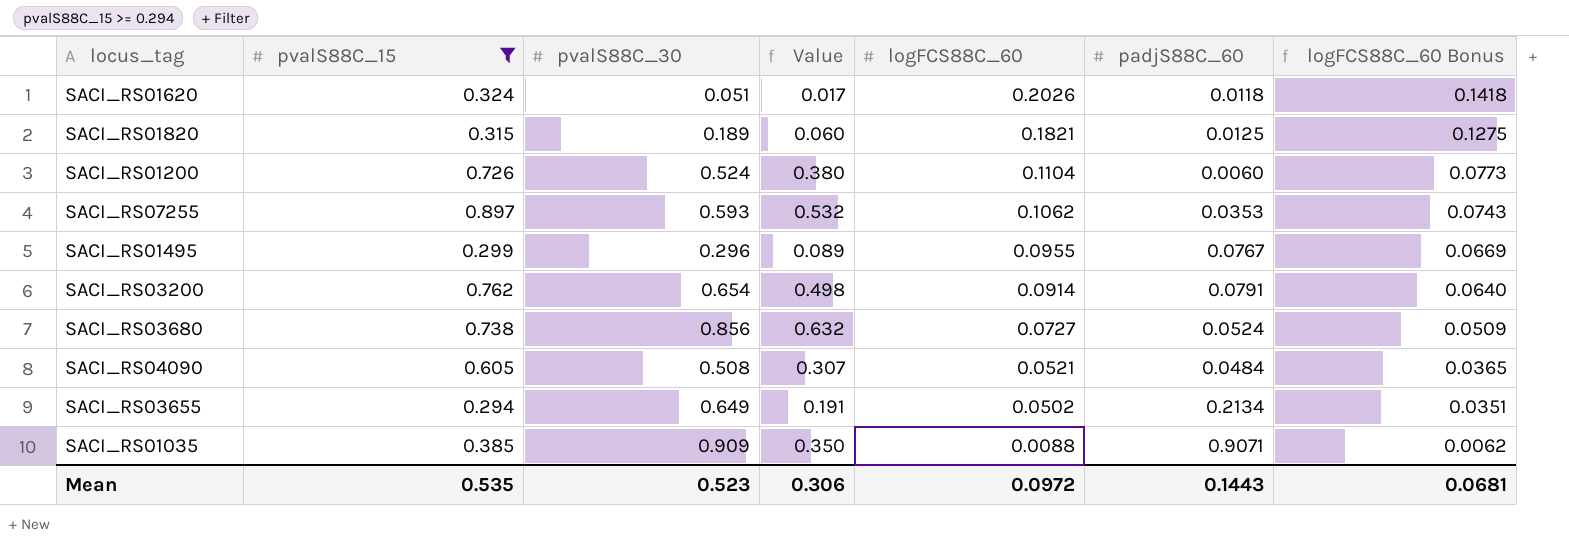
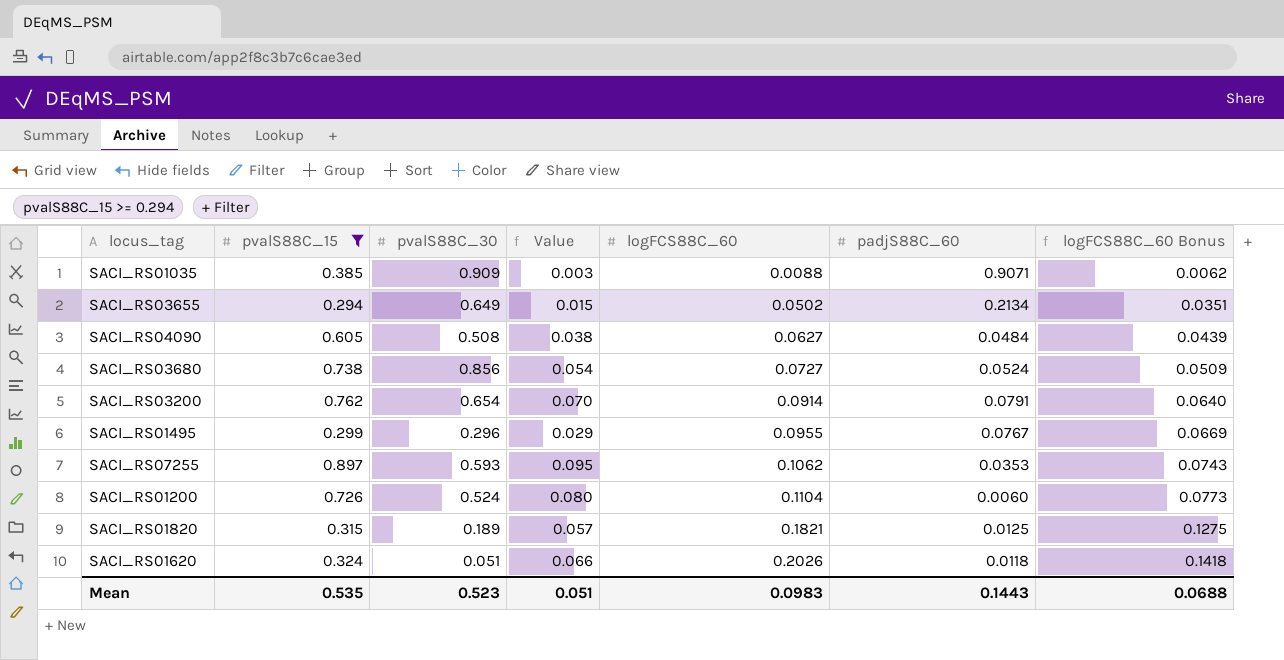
row order: logFCS88C_60 descending -> logFCS88C_60 ascending
column Value | formula: [pvalS88C_15] * [pvalS88C_30] -> [pvalS88C_15] * [logFCS88C_60]
SACI_RS04090 | logFCS88C_60: 0.0521 -> 0.0627
SACI_RS04090 | logFCS88C_60 Bonus: 0.0365 -> 0.0439
Mean | Value: 0.306 -> 0.051
Mean | logFCS88C_60: 0.0972 -> 0.0983
Mean | logFCS88C_60 Bonus: 0.0681 -> 0.0688

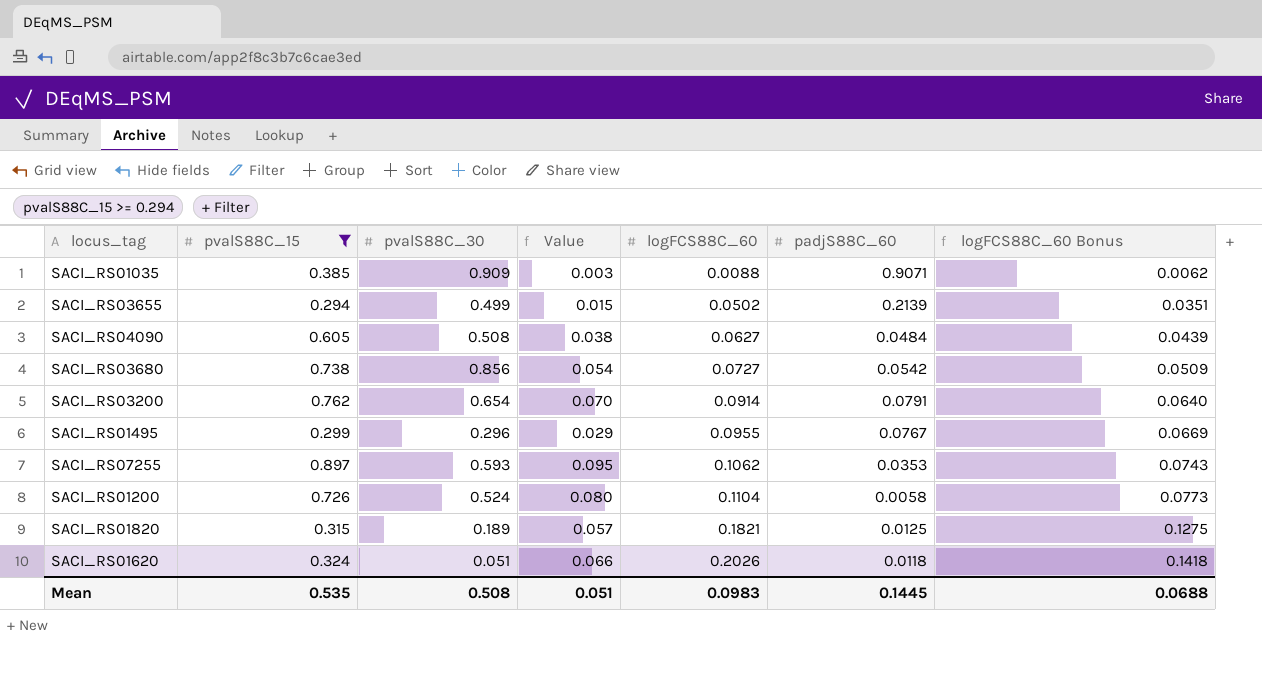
SACI_RS03655 | pvalS88C_30: 0.649 -> 0.499
SACI_RS03655 | padjS88C_60: 0.2134 -> 0.2139
SACI_RS03680 | padjS88C_60: 0.0524 -> 0.0542
SACI_RS01200 | padjS88C_60: 0.0060 -> 0.0058
Mean | pvalS88C_30: 0.523 -> 0.508
Mean | padjS88C_60: 0.1443 -> 0.1445

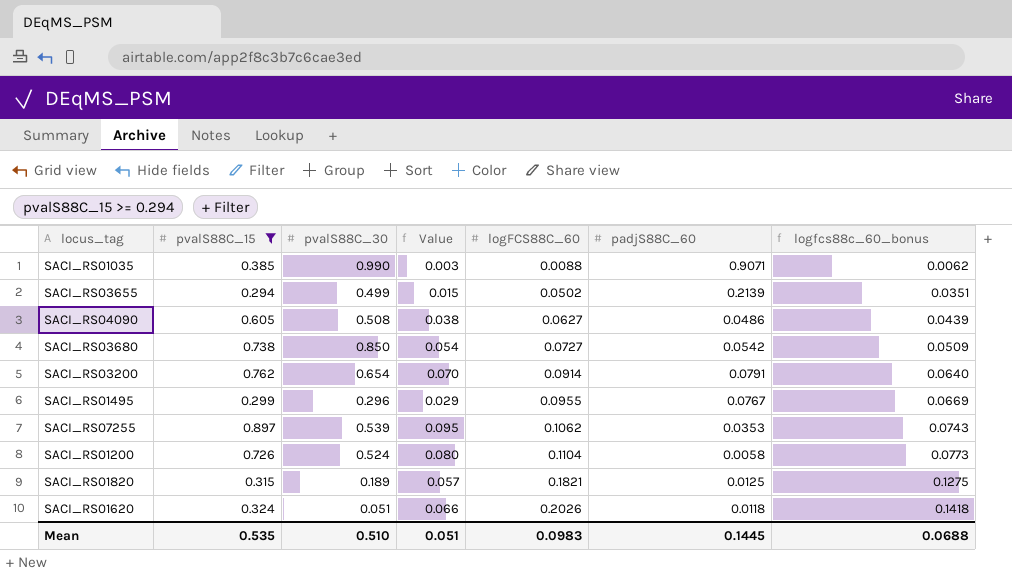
column name: logFCS88C_60 Bonus -> logfcs88c_60_bonus
SACI_RS01035 | pvalS88C_30: 0.909 -> 0.990
SACI_RS04090 | padjS88C_60: 0.0484 -> 0.0486
SACI_RS03680 | pvalS88C_30: 0.856 -> 0.850
SACI_RS07255 | pvalS88C_30: 0.593 -> 0.539
Mean | pvalS88C_30: 0.508 -> 0.510

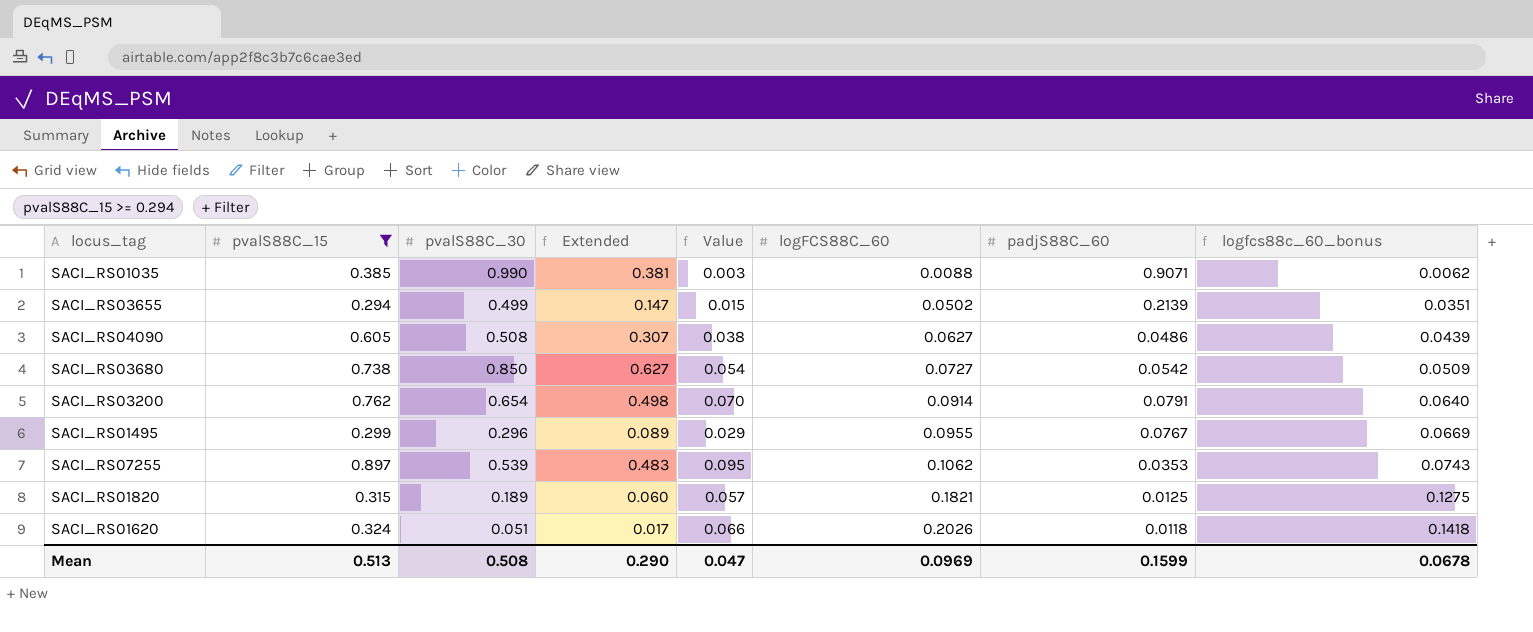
column Extended | formula: none -> [pvalS88C_15] * [pvalS88C_30]
row SACI_RS01200: 0.726 | 0.524 | 0.080 | 0.1104 | 0.0058 | 0.0773 -> none
Mean | pvalS88C_15: 0.535 -> 0.513
Mean | pvalS88C_30: 0.510 -> 0.508
Mean | Value: 0.051 -> 0.047
Mean | logFCS88C_60: 0.0983 -> 0.0969
Mean | padjS88C_60: 0.1445 -> 0.1599
Mean | logfcs88c_60_bonus: 0.0688 -> 0.0678

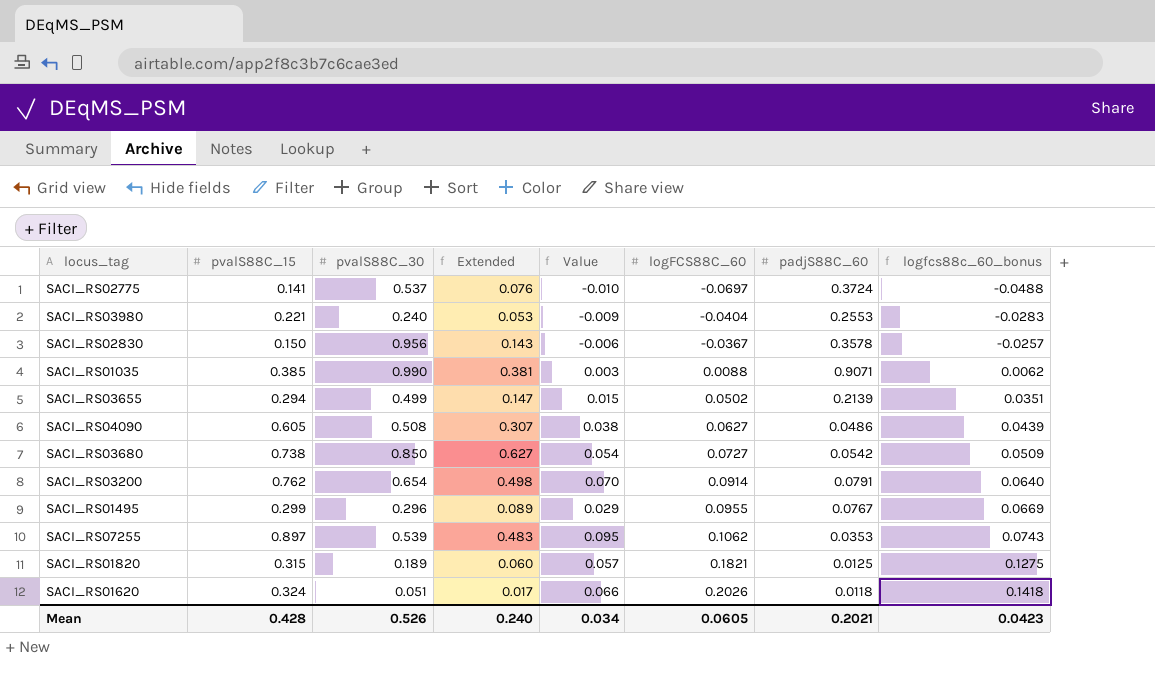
filter: pvalS88C_15 >= 0.294 -> none
Mean | pvalS88C_15: 0.513 -> 0.428
Mean | pvalS88C_30: 0.508 -> 0.526
Mean | Extended: 0.290 -> 0.240
Mean | Value: 0.047 -> 0.034
Mean | logFCS88C_60: 0.0969 -> 0.0605
Mean | padjS88C_60: 0.1599 -> 0.2021
Mean | logfcs88c_60_bonus: 0.0678 -> 0.0423

